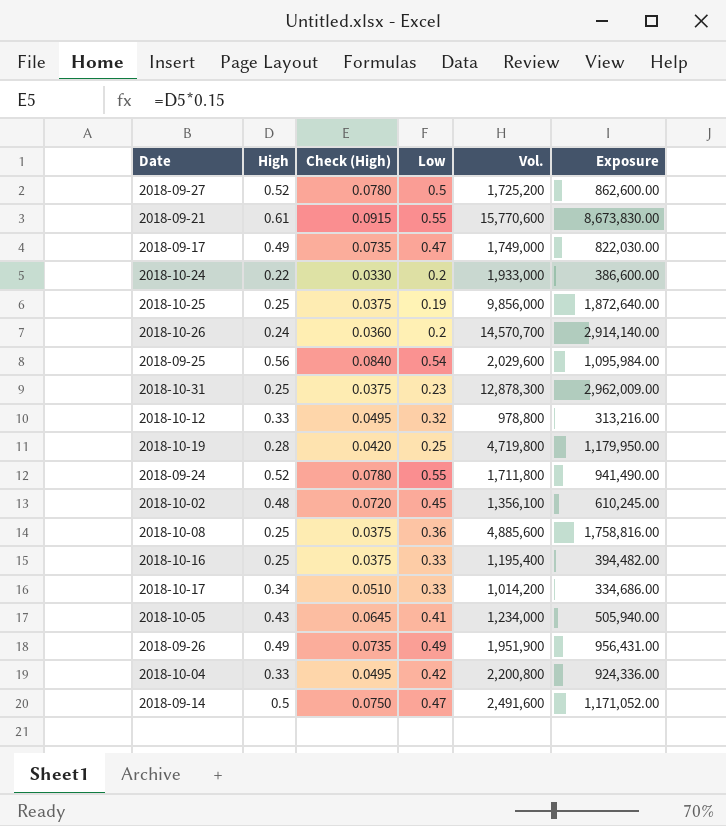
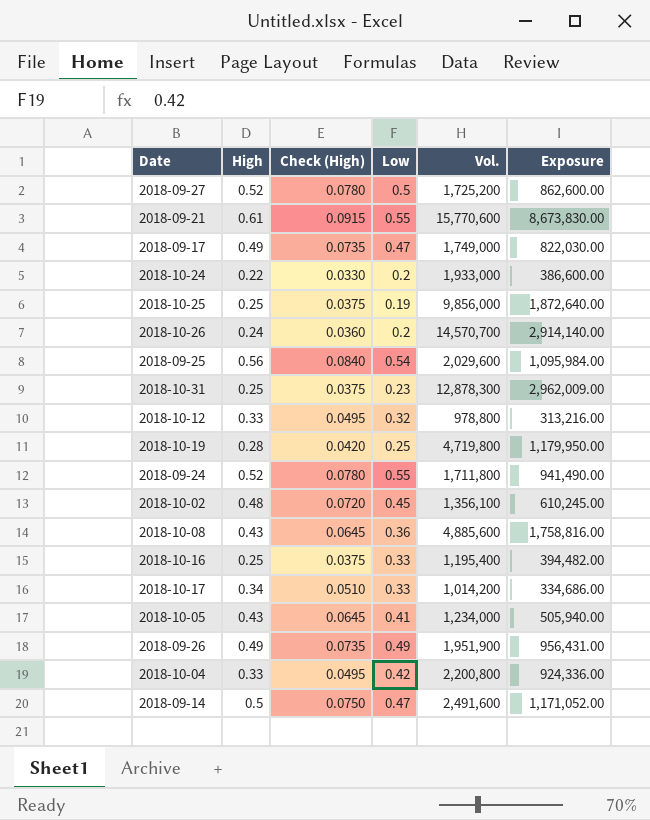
2018-10-08 | High: 0.25 -> 0.43
2018-10-08 | Check (High): 0.0375 -> 0.0645

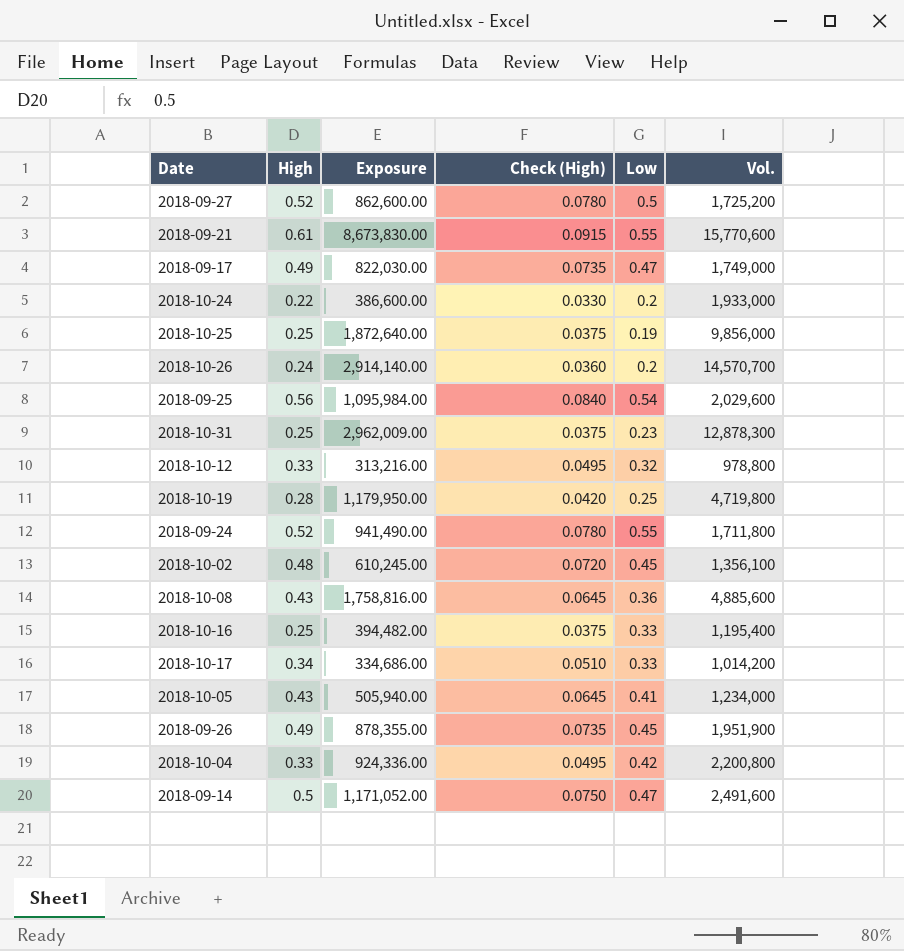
column Exposure | position: 6 -> 3
2018-09-26 | Exposure: 956,431.00 -> 878,355.00
2018-09-26 | Low: 0.49 -> 0.45

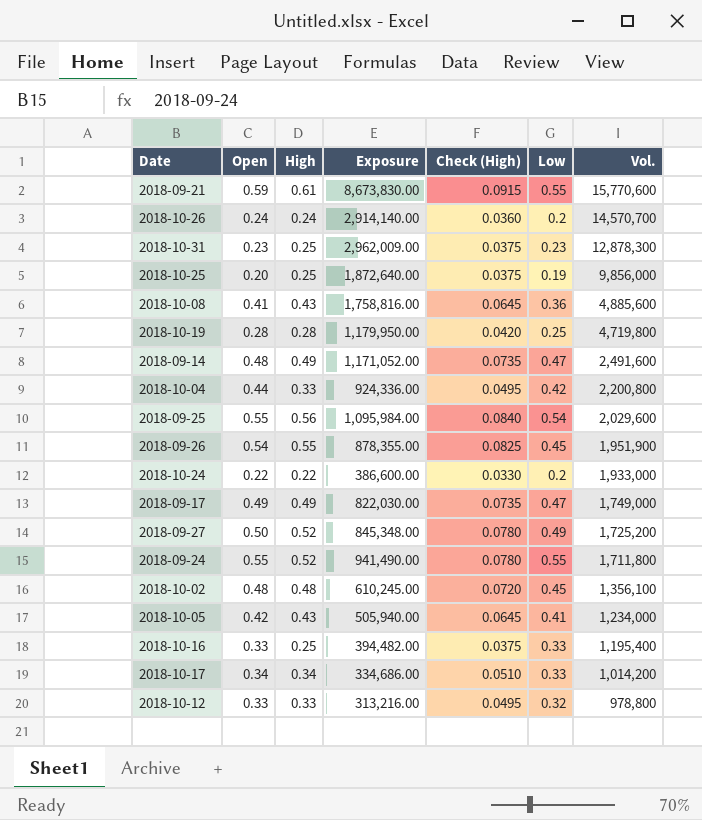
row order: none -> Vol. descending
column Open | position: none -> 2
2018-09-14 | High: 0.5 -> 0.49
2018-09-14 | Check (High): 0.0750 -> 0.0735
2018-09-26 | High: 0.49 -> 0.55
2018-09-26 | Check (High): 0.0735 -> 0.0825
2018-09-27 | Exposure: 862,600.00 -> 845,348.00
2018-09-27 | Low: 0.5 -> 0.49

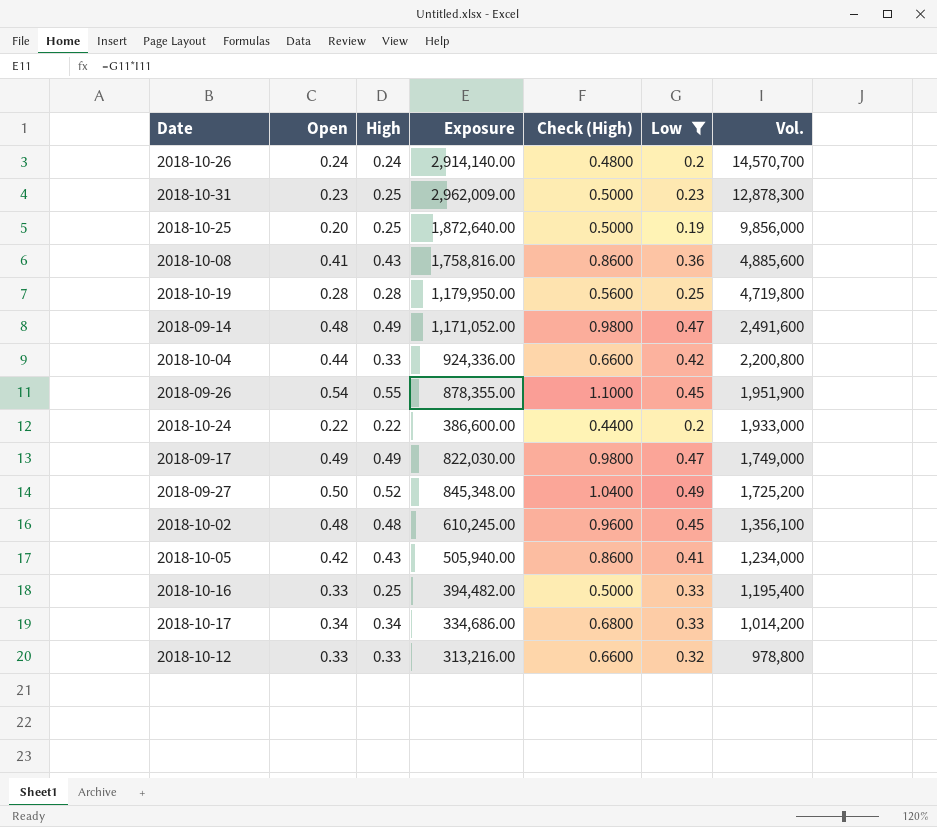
filter: none -> Low <= 0.49
column Check (High) | formula: [High] * 0.15 -> [High] * 2

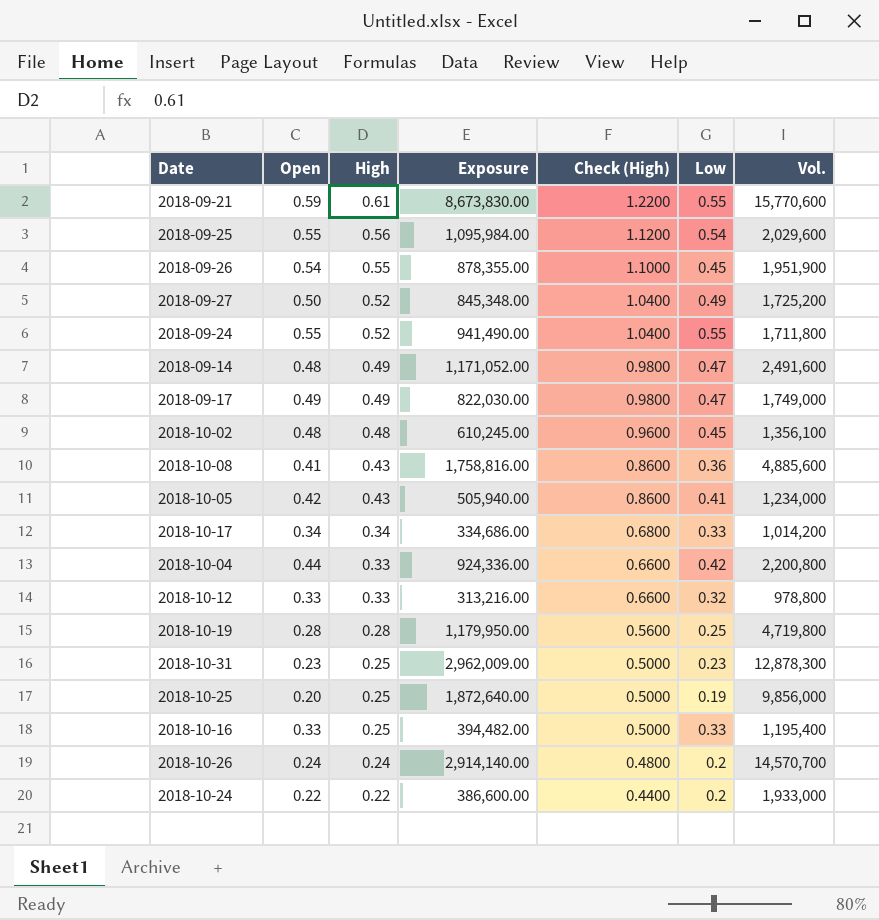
filter: Low <= 0.49 -> none
row order: Vol. descending -> High descending

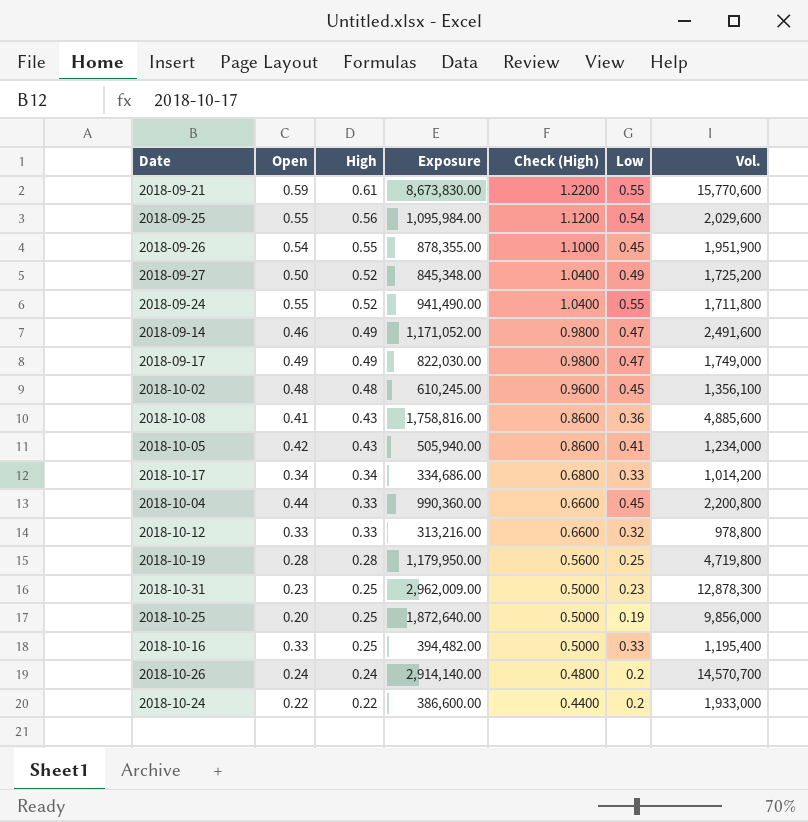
2018-09-14 | Open: 0.48 -> 0.46
2018-10-04 | Exposure: 924,336.00 -> 990,360.00
2018-10-04 | Low: 0.42 -> 0.45

